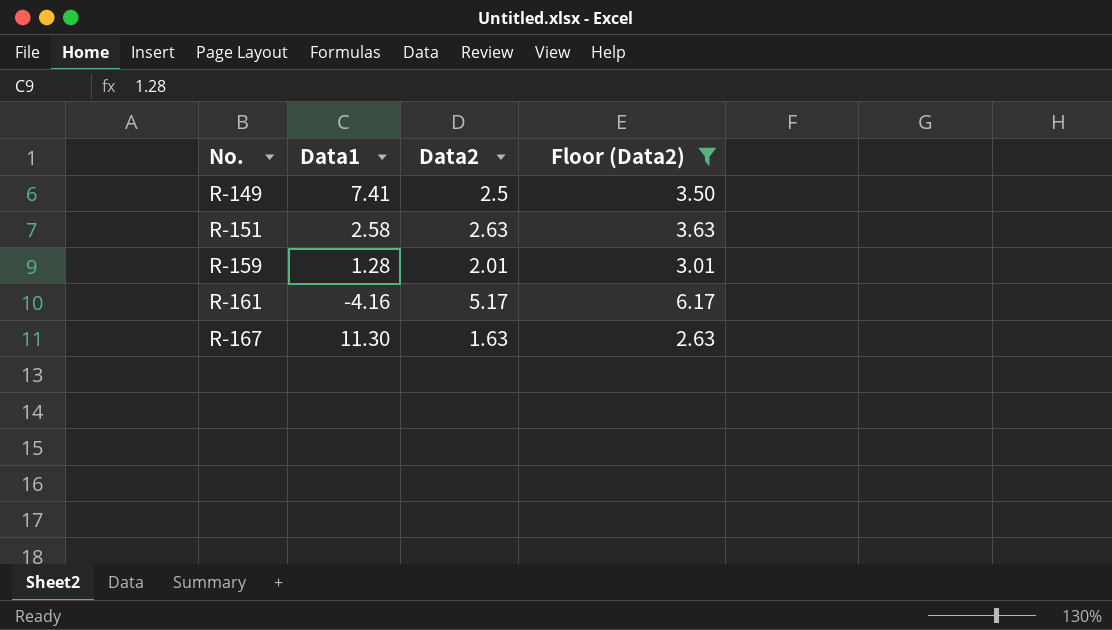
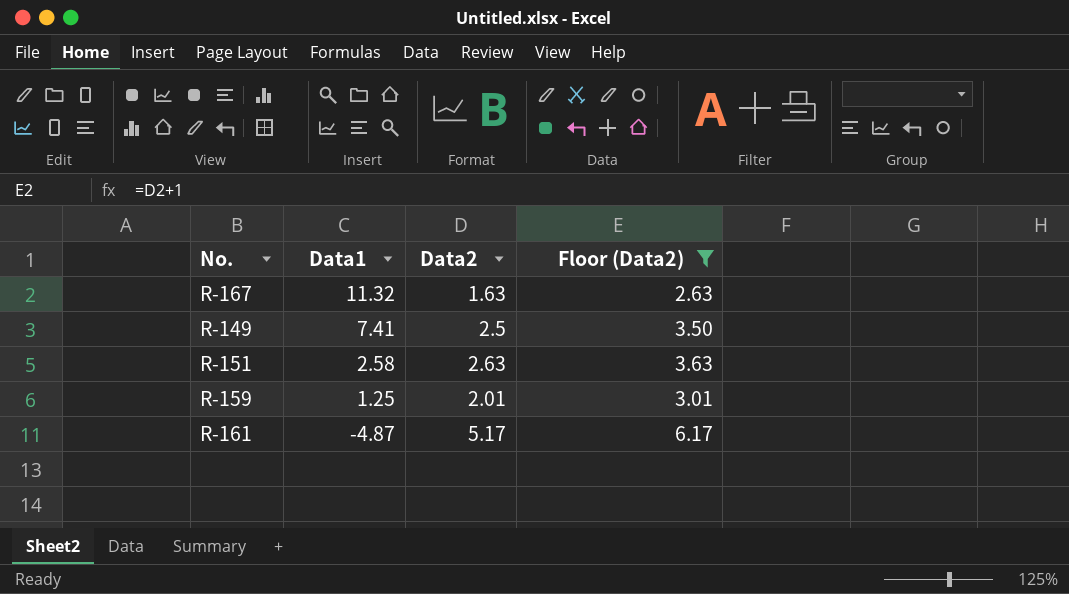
row order: No. ascending -> Data1 descending
R-167 | Data1: 11.30 -> 11.32
R-159 | Data1: 1.28 -> 1.25
R-161 | Data1: -4.16 -> -4.87

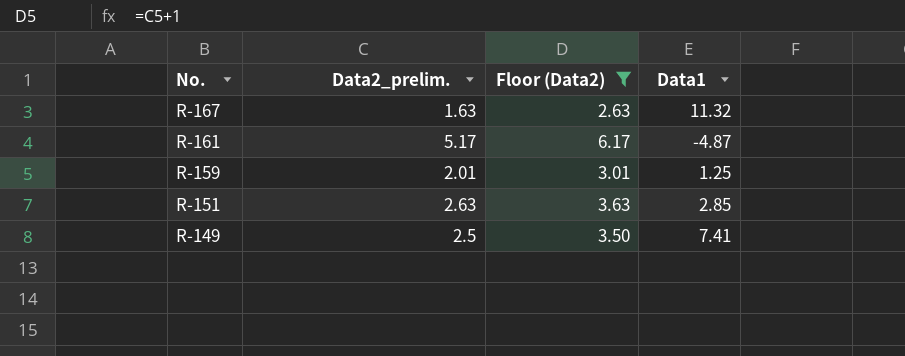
row order: Data1 descending -> No. descending
column name: Data2 -> Data2_prelim.
column Data1 | position: 2 -> 4
R-151 | Data1: 2.58 -> 2.85

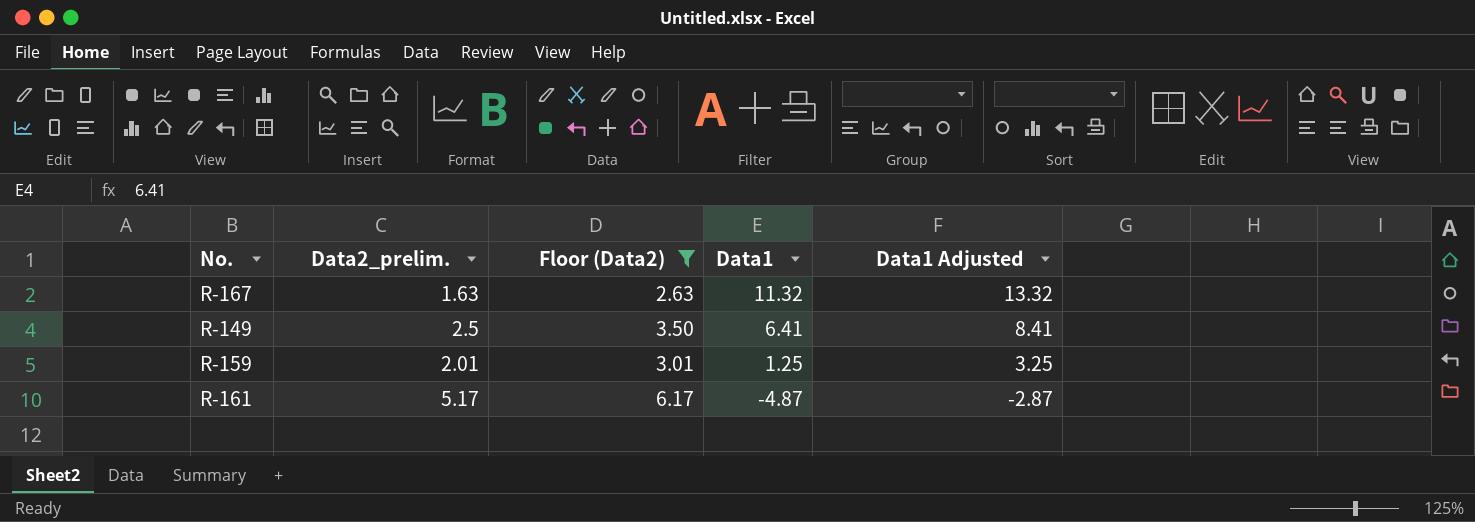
row order: No. descending -> Data1 descending
column Data1 Adjusted | formula: none -> [Data1] + 2
row R-151: 2.63 | 3.63 | 2.85 -> none
R-149 | Data1: 7.41 -> 6.41

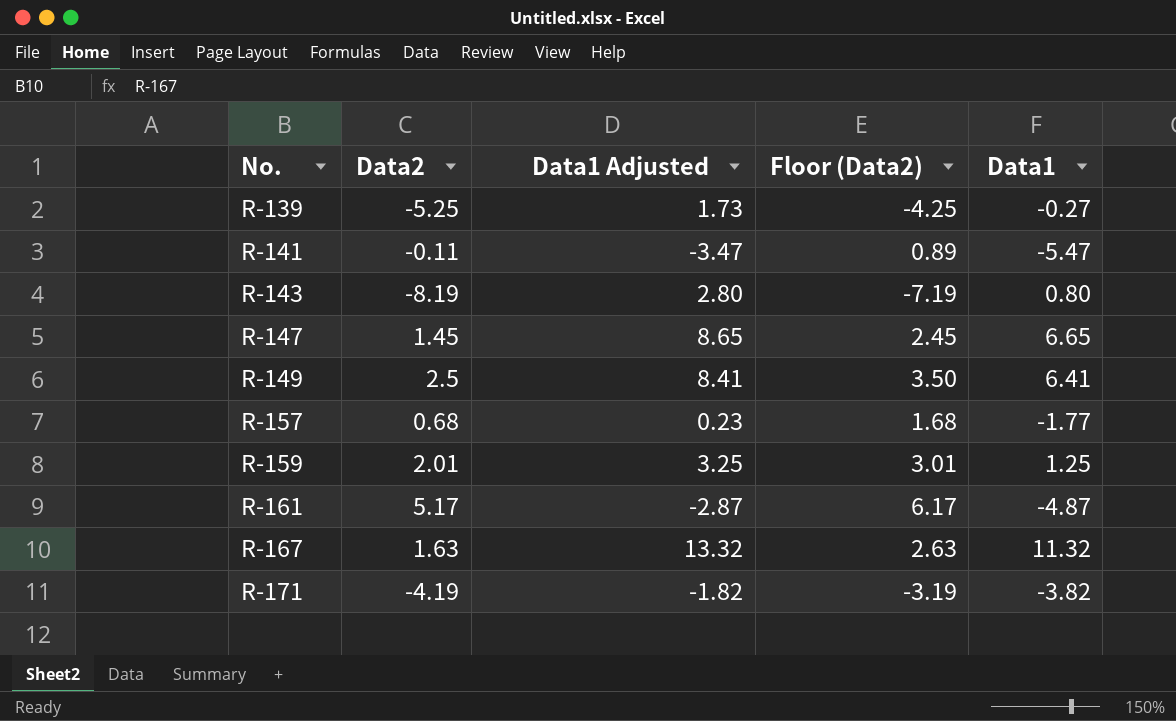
filter: Floor (Data2) >= 2.63 -> none
row order: Data1 descending -> No. ascending
column name: Data2_prelim. -> Data2
column Data1 Adjusted | position: 5 -> 3

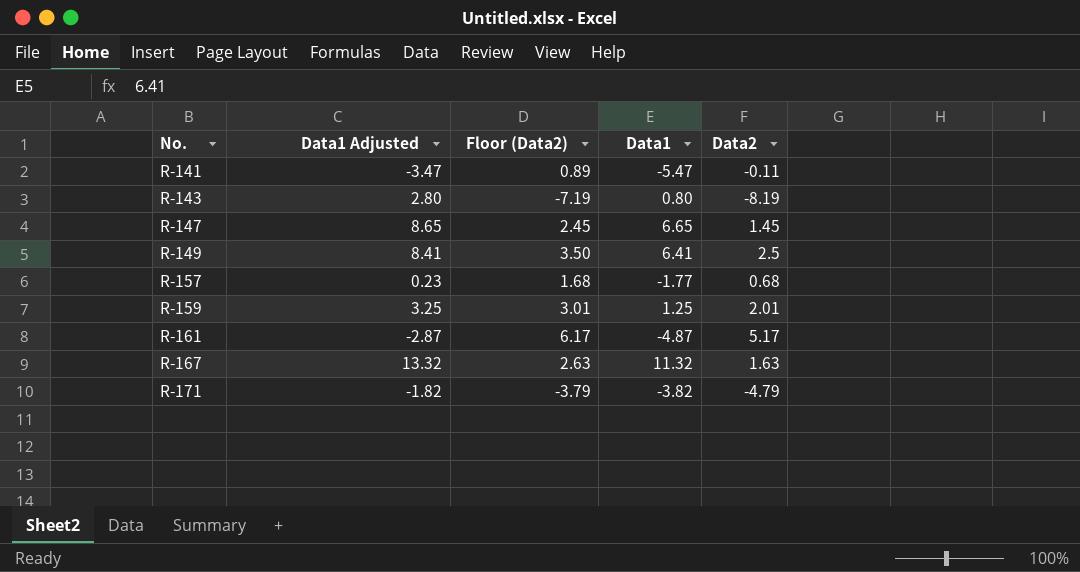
column Data2 | position: 2 -> 5
row R-139: -5.25 | 1.73 | -4.25 | -0.27 -> none
R-171 | Floor (Data2): -3.19 -> -3.79
R-171 | Data2: -4.19 -> -4.79

